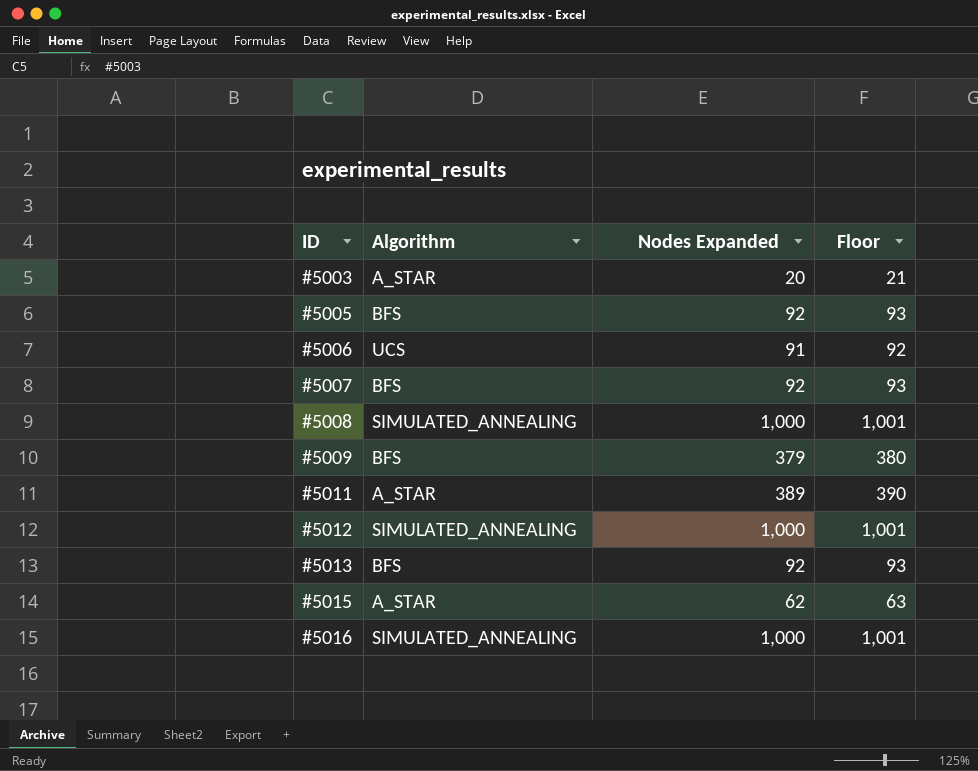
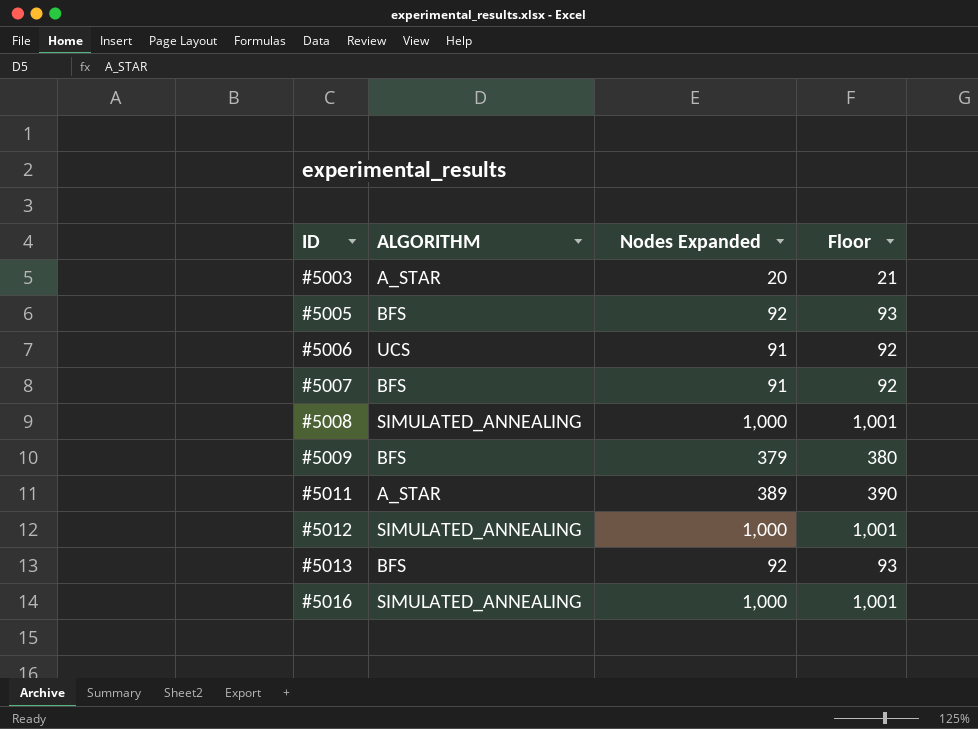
column name: Algorithm -> ALGORITHM
row #5015: A_STAR | 62 | 63 -> none
#5007 | Nodes Expanded: 92 -> 91
#5007 | Floor: 93 -> 92

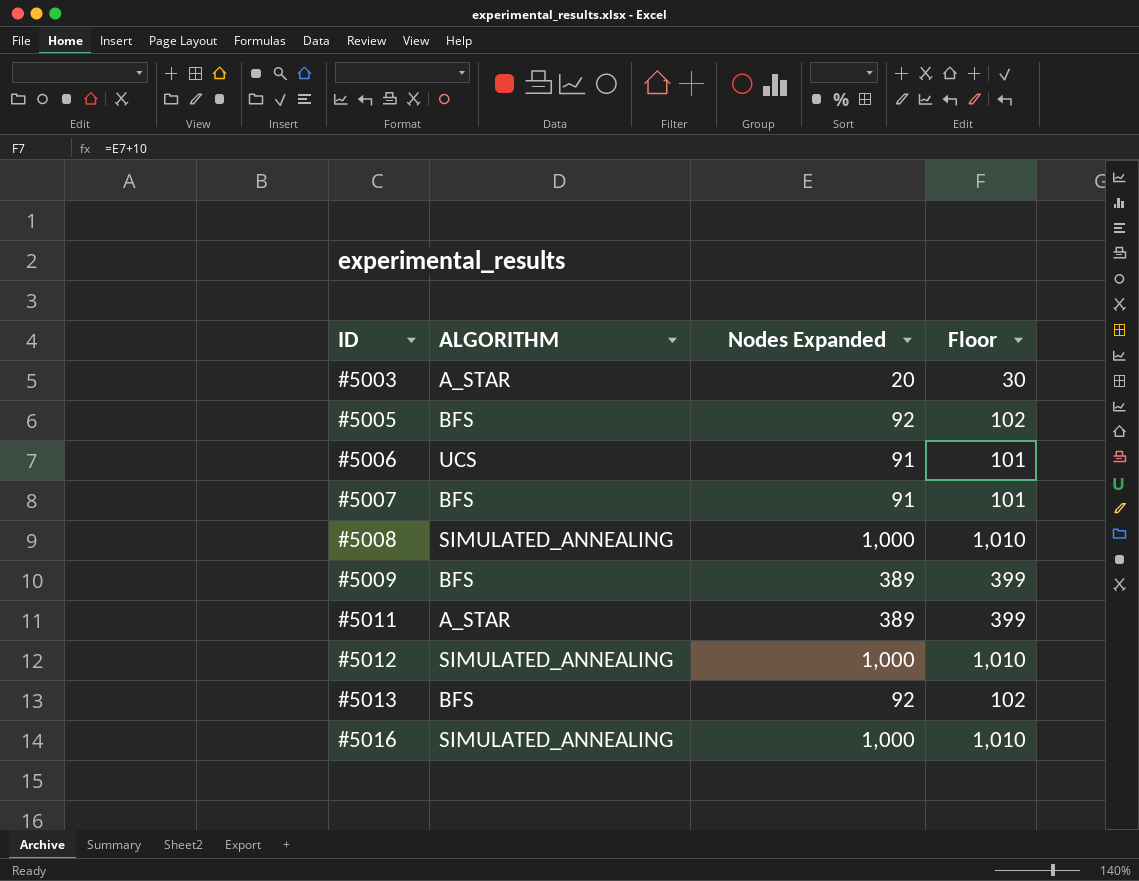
column Floor | formula: [Nodes Expanded] + 1 -> [Nodes Expanded] + 10
#5009 | Nodes Expanded: 379 -> 389

